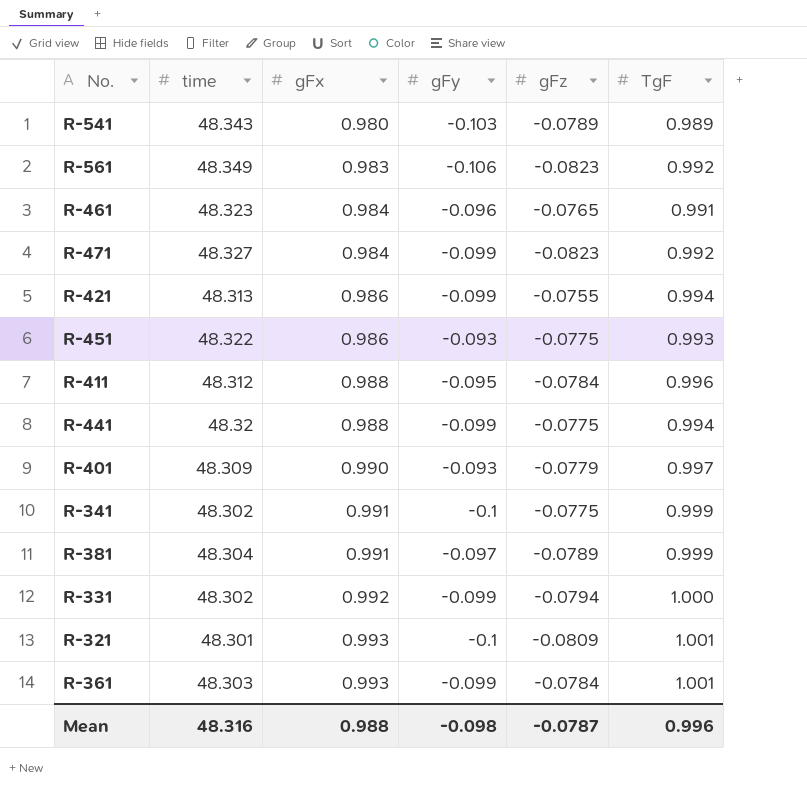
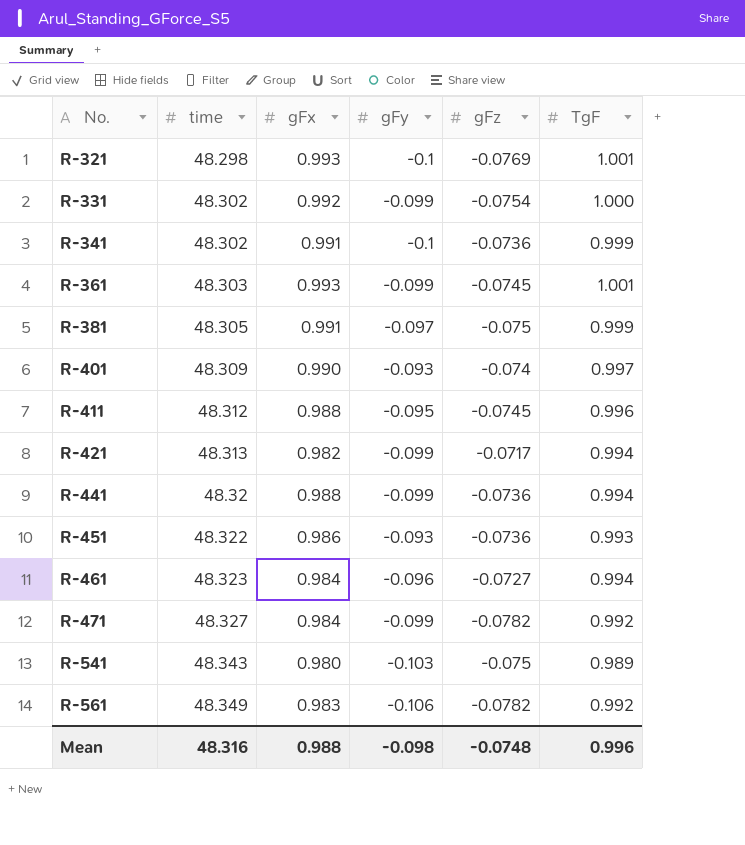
row order: gFx ascending -> No. ascending
R-321 | time: 48.301 -> 48.298
R-321 | gFz: -0.0809 -> -0.0769
R-331 | gFz: -0.0794 -> -0.0754
R-341 | gFz: -0.0775 -> -0.0736
R-361 | gFz: -0.0784 -> -0.0745
R-381 | time: 48.304 -> 48.305
R-381 | gFz: -0.0789 -> -0.075
R-401 | gFz: -0.0779 -> -0.074
R-411 | gFz: -0.0784 -> -0.0745
R-421 | gFx: 0.986 -> 0.982
R-421 | gFz: -0.0755 -> -0.0717
R-441 | gFz: -0.0775 -> -0.0736
R-451 | gFz: -0.0775 -> -0.0736
R-461 | gFz: -0.0765 -> -0.0727
R-461 | TgF: 0.991 -> 0.994
R-471 | gFz: -0.0823 -> -0.0782
R-541 | gFz: -0.0789 -> -0.075
R-561 | gFz: -0.0823 -> -0.0782
Mean | gFz: -0.0787 -> -0.0748

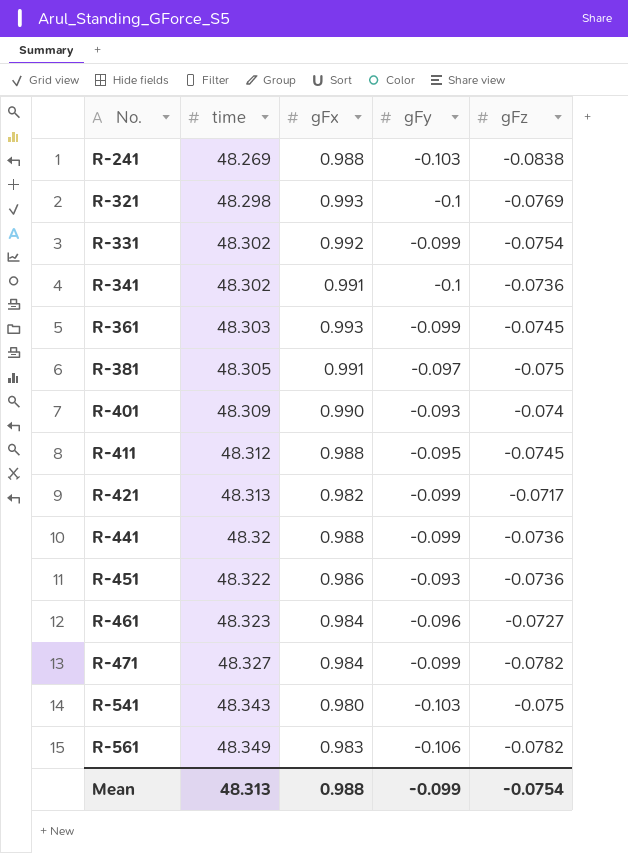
column TgF | position: 6 -> none
row R-241: none -> 48.269 | 0.988 | -0.103 | -0.0838
Mean | time: 48.316 -> 48.313
Mean | gFy: -0.098 -> -0.099
Mean | gFz: -0.0748 -> -0.0754

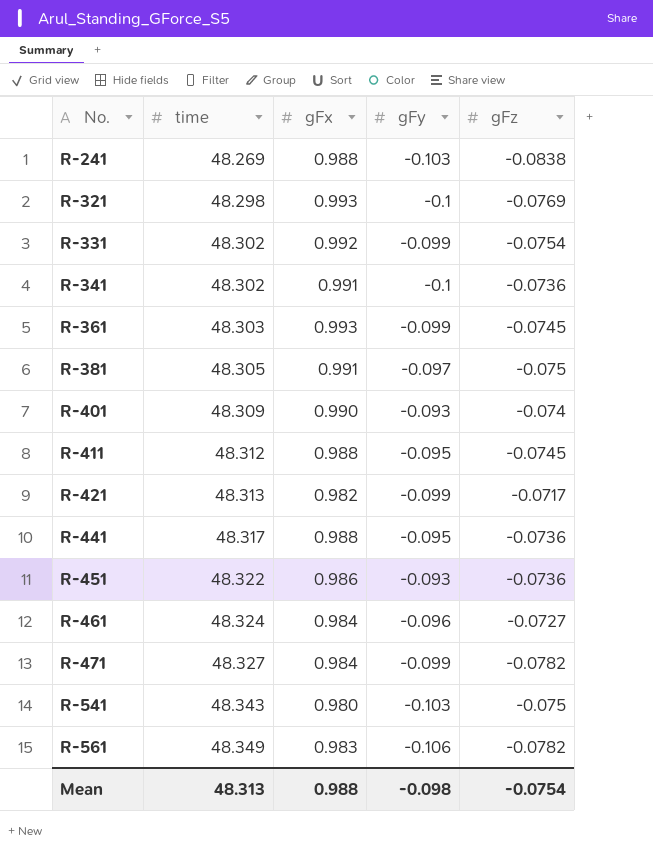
R-441 | time: 48.32 -> 48.317
R-441 | gFy: -0.099 -> -0.095
R-461 | time: 48.323 -> 48.324
Mean | gFy: -0.099 -> -0.098

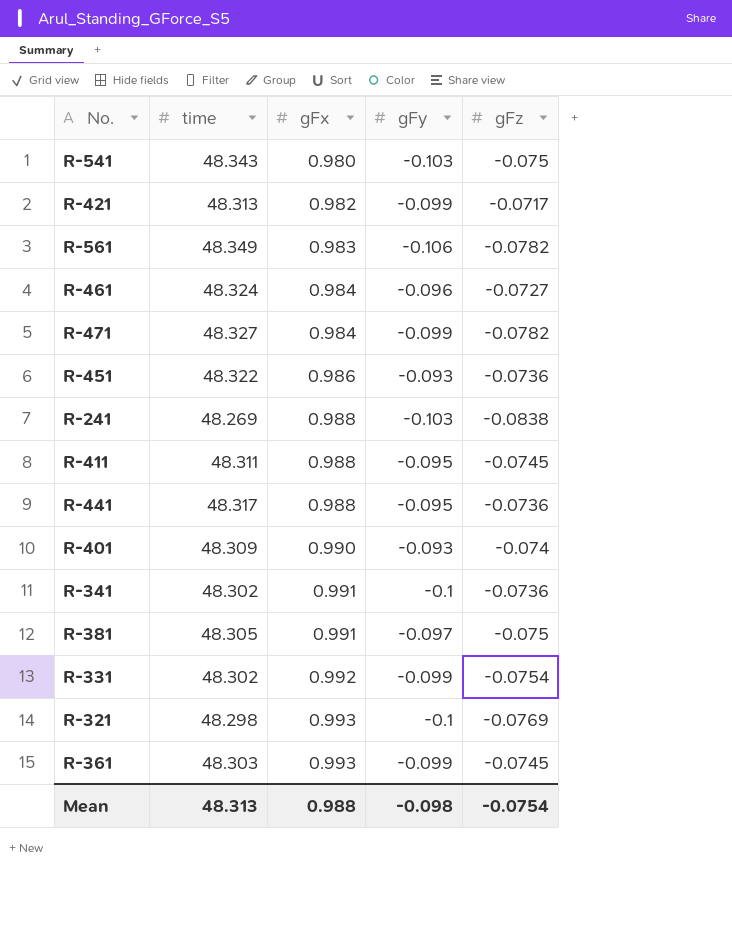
row order: No. ascending -> gFx ascending
R-411 | time: 48.312 -> 48.311

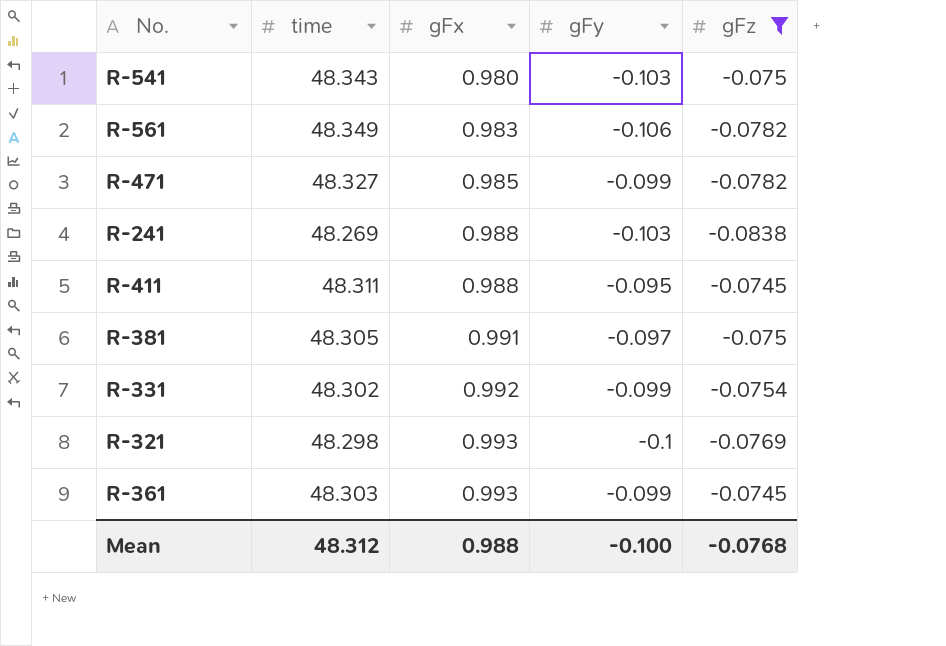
filter: none -> gFz <= -0.0745
R-471 | gFx: 0.984 -> 0.985
Mean | time: 48.313 -> 48.312
Mean | gFy: -0.098 -> -0.100
Mean | gFz: -0.0754 -> -0.0768

